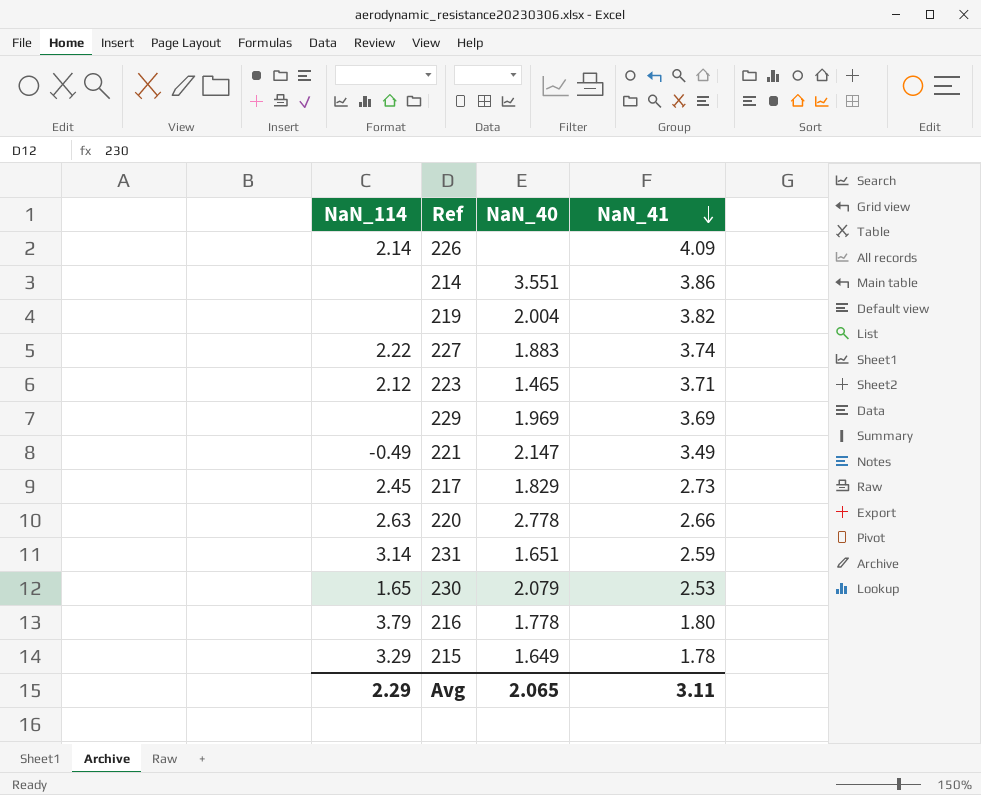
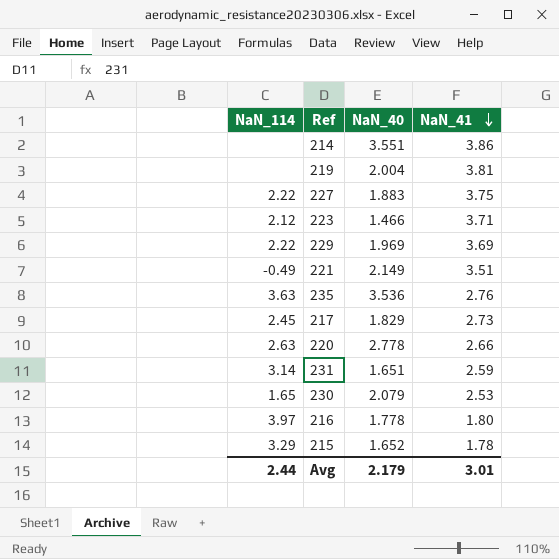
row 226: 2.14 | none | 4.09 -> none
219 | NaN_41: 3.82 -> 3.81
227 | NaN_41: 3.74 -> 3.75
223 | NaN_40: 1.465 -> 1.466
229 | NaN_114: none -> 2.22
221 | NaN_40: 2.147 -> 2.149
221 | NaN_41: 3.49 -> 3.51
row 235: none -> 3.63 | 3.536 | 2.76
216 | NaN_114: 3.79 -> 3.97
215 | NaN_40: 1.649 -> 1.652
Avg | NaN_114: 2.29 -> 2.44
Avg | NaN_40: 2.065 -> 2.179
Avg | NaN_41: 3.11 -> 3.01

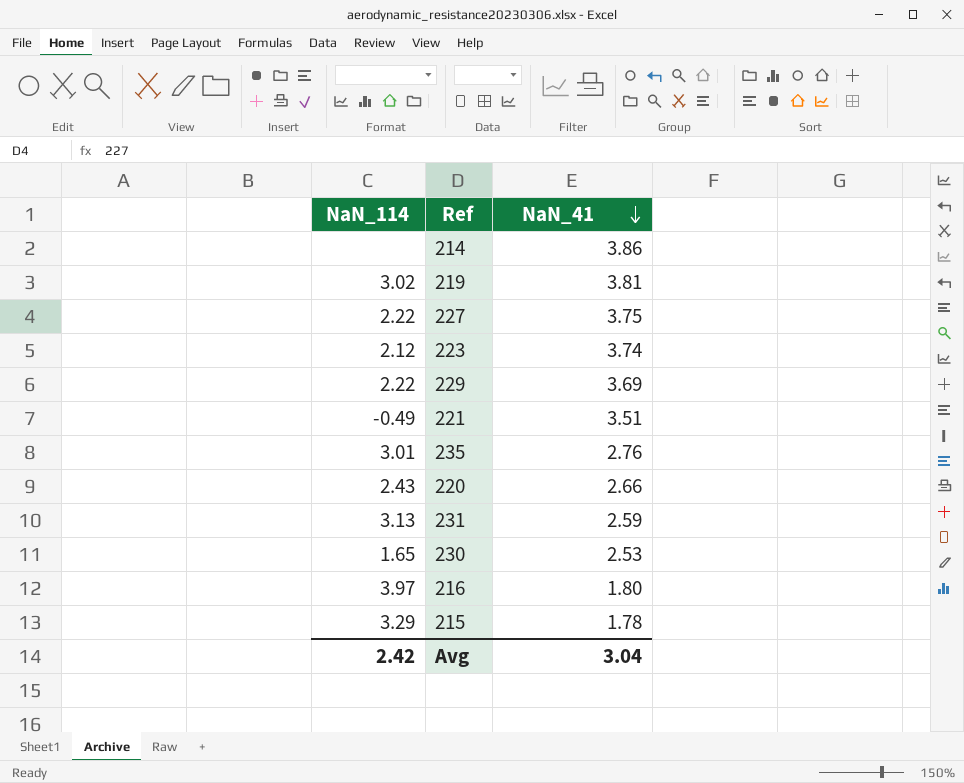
column NaN_40 | position: 3 -> none
row 217: 2.45 | 1.829 | 2.73 -> none
219 | NaN_114: none -> 3.02
223 | NaN_41: 3.71 -> 3.74
235 | NaN_114: 3.63 -> 3.01
220 | NaN_114: 2.63 -> 2.43
231 | NaN_114: 3.14 -> 3.13
Avg | NaN_114: 2.44 -> 2.42
Avg | NaN_41: 3.01 -> 3.04

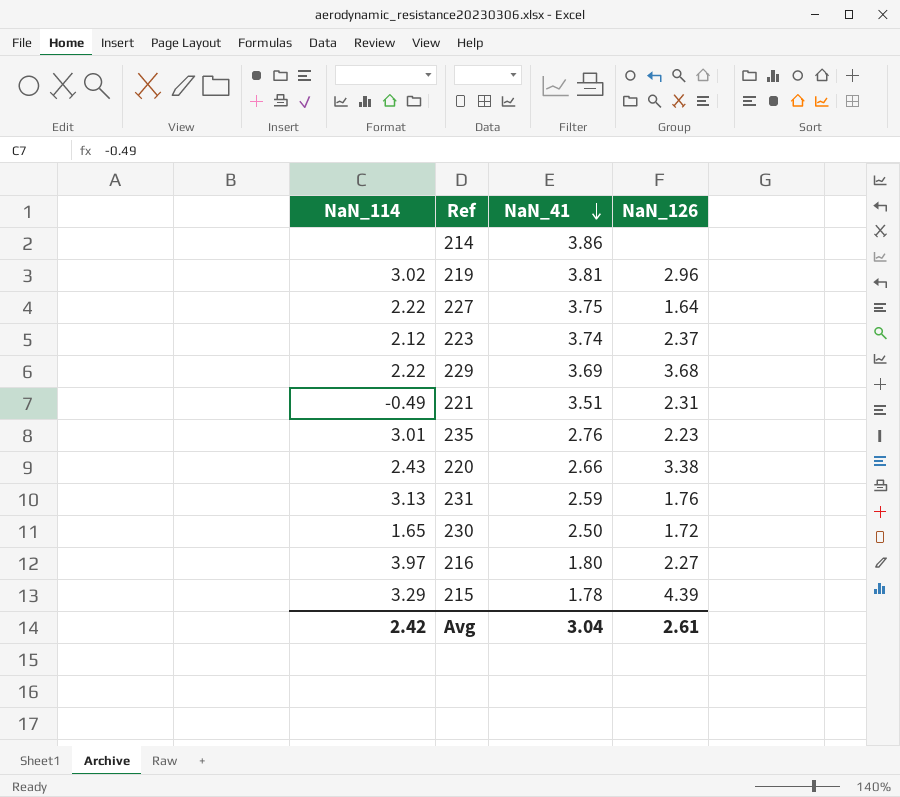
column NaN_126 | position: none -> 4
230 | NaN_41: 2.53 -> 2.50

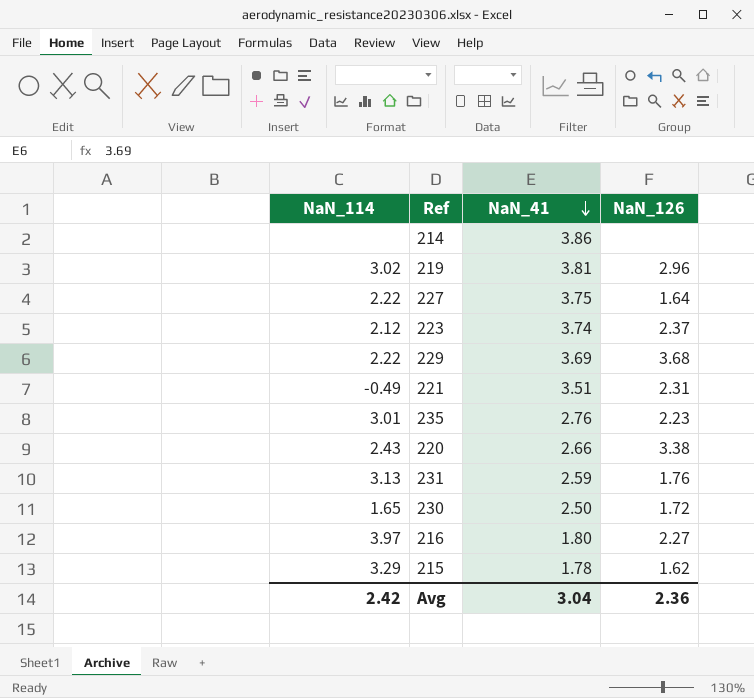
215 | NaN_126: 4.39 -> 1.62
Avg | NaN_126: 2.61 -> 2.36

